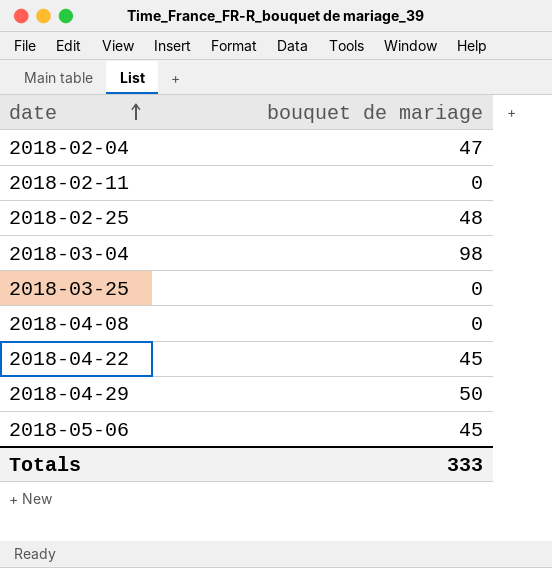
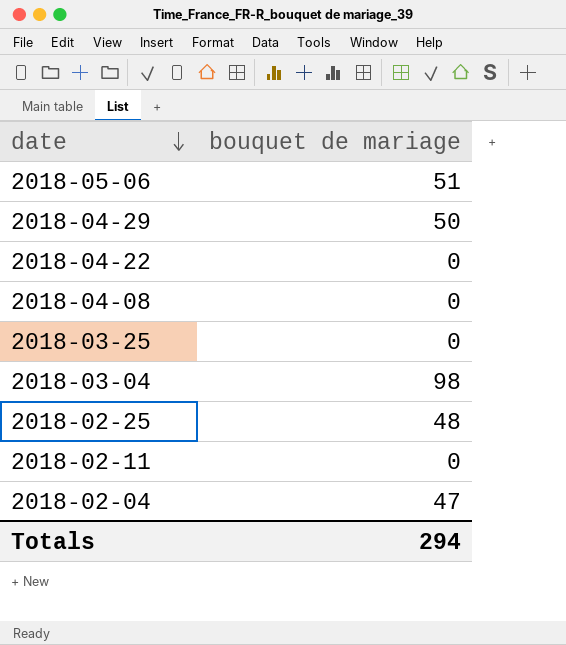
row order: date ascending -> date descending
2018-05-06 | bouquet de mariage: 45 -> 51
2018-04-22 | bouquet de mariage: 45 -> 0
Totals | bouquet de mariage: 333 -> 294

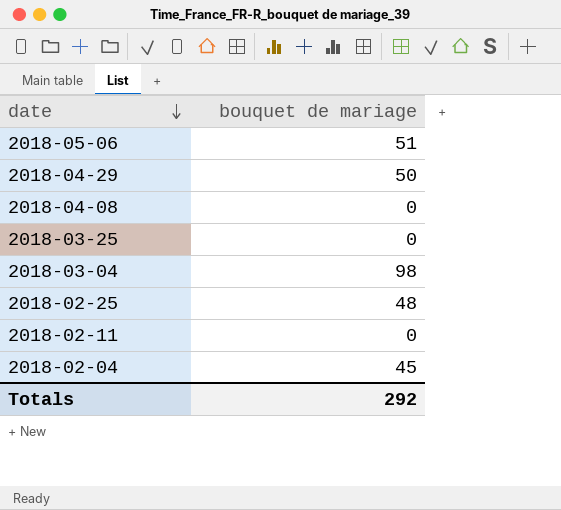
row 2018-04-22: 0 -> none
2018-02-04 | bouquet de mariage: 47 -> 45
Totals | bouquet de mariage: 294 -> 292

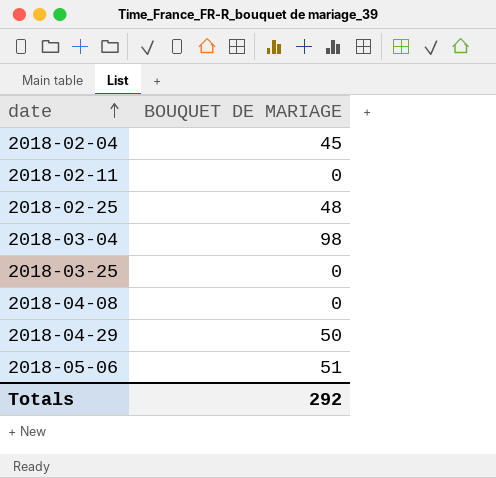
row order: date descending -> date ascending
column name: bouquet de mariage -> BOUQUET DE MARIAGE

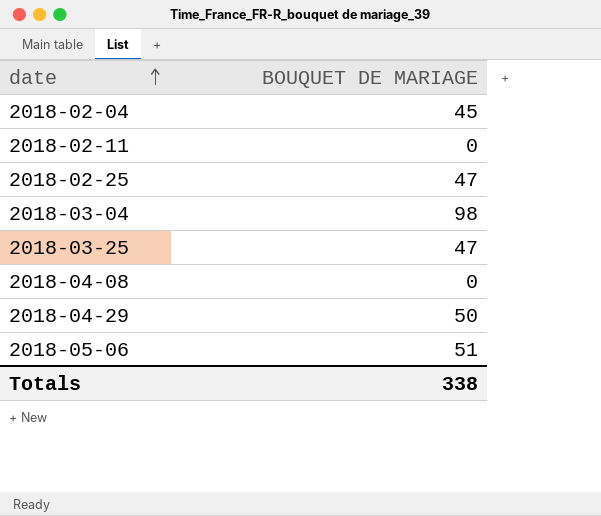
2018-02-25 | BOUQUET DE MARIAGE: 48 -> 47
2018-03-25 | BOUQUET DE MARIAGE: 0 -> 47
Totals | BOUQUET DE MARIAGE: 292 -> 338

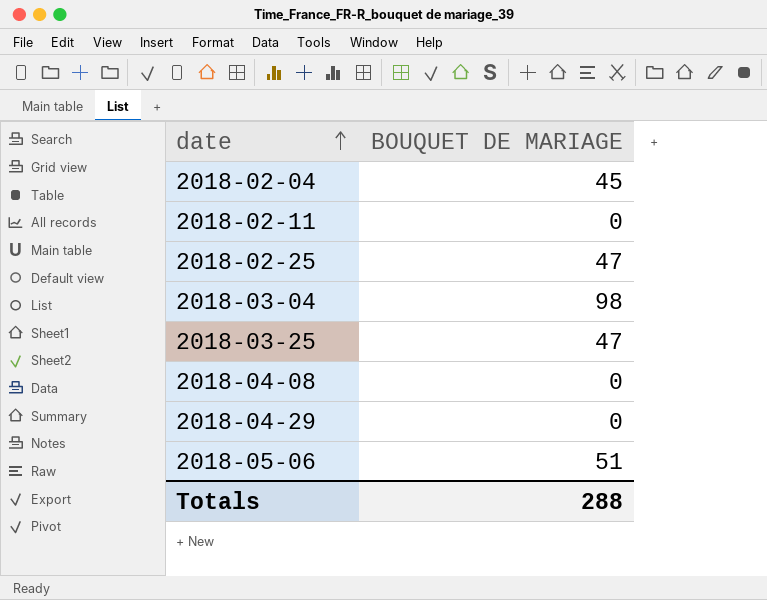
2018-04-29 | BOUQUET DE MARIAGE: 50 -> 0
Totals | BOUQUET DE MARIAGE: 338 -> 288

